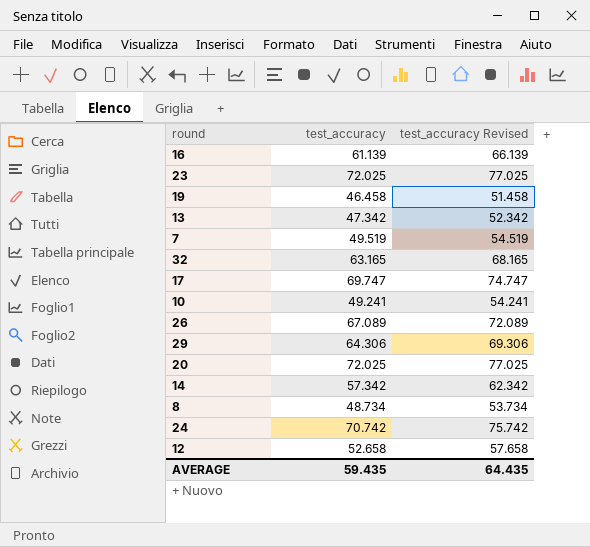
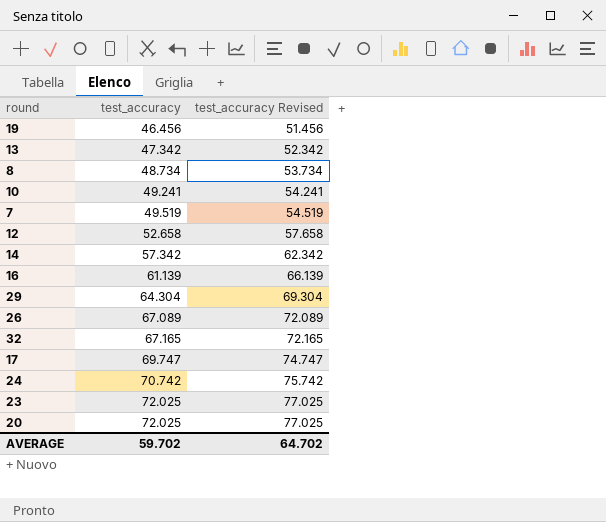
row order: none -> test_accuracy ascending
19 | test_accuracy: 46.458 -> 46.456
19 | test_accuracy Revised: 51.458 -> 51.456
29 | test_accuracy: 64.306 -> 64.304
29 | test_accuracy Revised: 69.306 -> 69.304
32 | test_accuracy: 63.165 -> 67.165
32 | test_accuracy Revised: 68.165 -> 72.165
AVERAGE | test_accuracy: 59.435 -> 59.702
AVERAGE | test_accuracy Revised: 64.435 -> 64.702

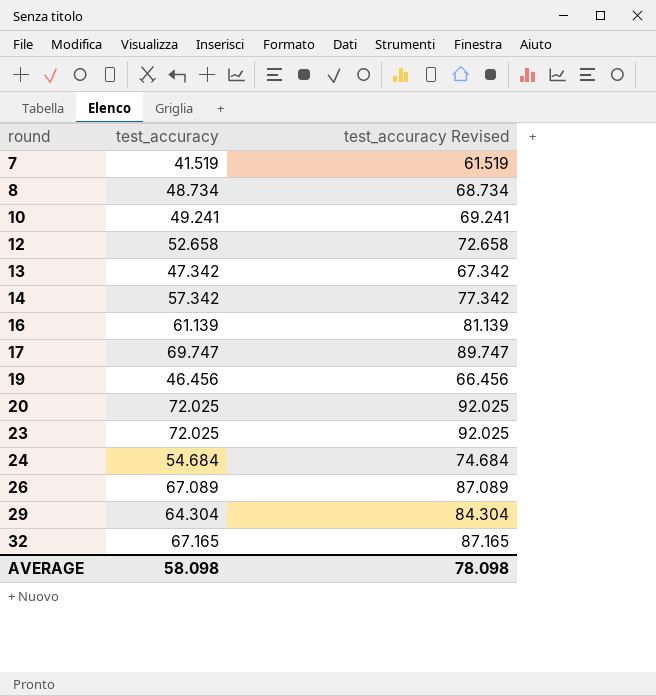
row order: test_accuracy ascending -> round ascending
column test_accuracy Revised | formula: [test_accuracy] + 5 -> [test_accuracy] + 20
7 | test_accuracy: 49.519 -> 41.519
24 | test_accuracy: 70.742 -> 54.684
AVERAGE | test_accuracy: 59.702 -> 58.098
AVERAGE | test_accuracy Revised: 64.702 -> 78.098

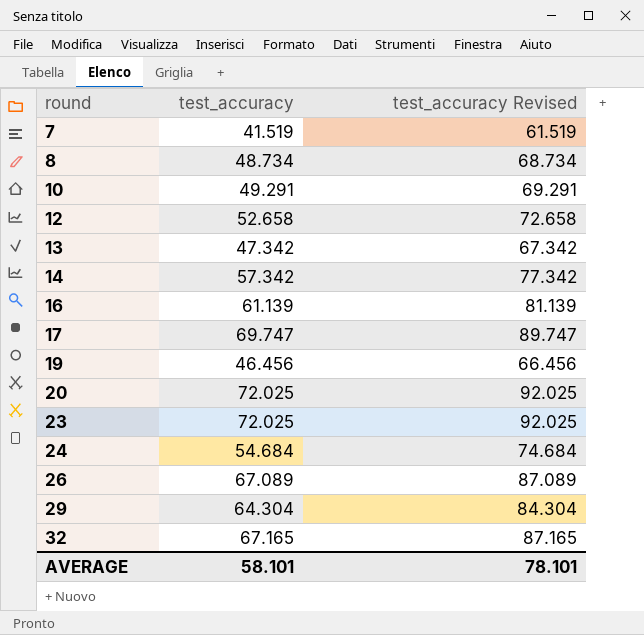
10 | test_accuracy: 49.241 -> 49.291
10 | test_accuracy Revised: 69.241 -> 69.291
AVERAGE | test_accuracy: 58.098 -> 58.101
AVERAGE | test_accuracy Revised: 78.098 -> 78.101

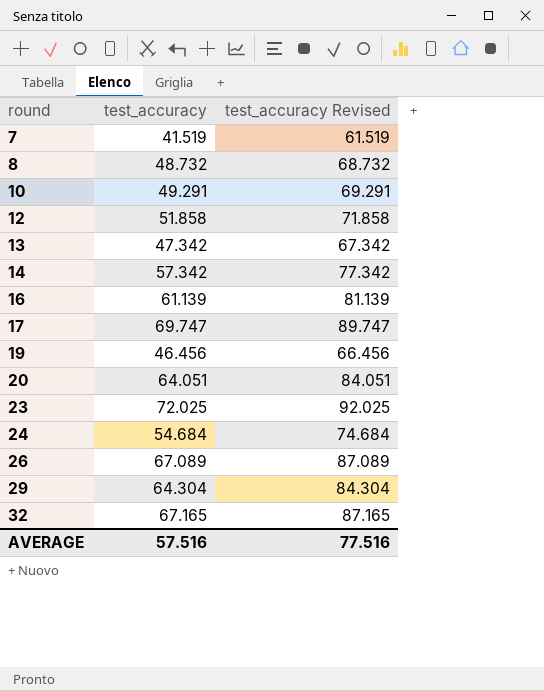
8 | test_accuracy: 48.734 -> 48.732
8 | test_accuracy Revised: 68.734 -> 68.732
12 | test_accuracy: 52.658 -> 51.858
12 | test_accuracy Revised: 72.658 -> 71.858
20 | test_accuracy: 72.025 -> 64.051
20 | test_accuracy Revised: 92.025 -> 84.051
AVERAGE | test_accuracy: 58.101 -> 57.516
AVERAGE | test_accuracy Revised: 78.101 -> 77.516

